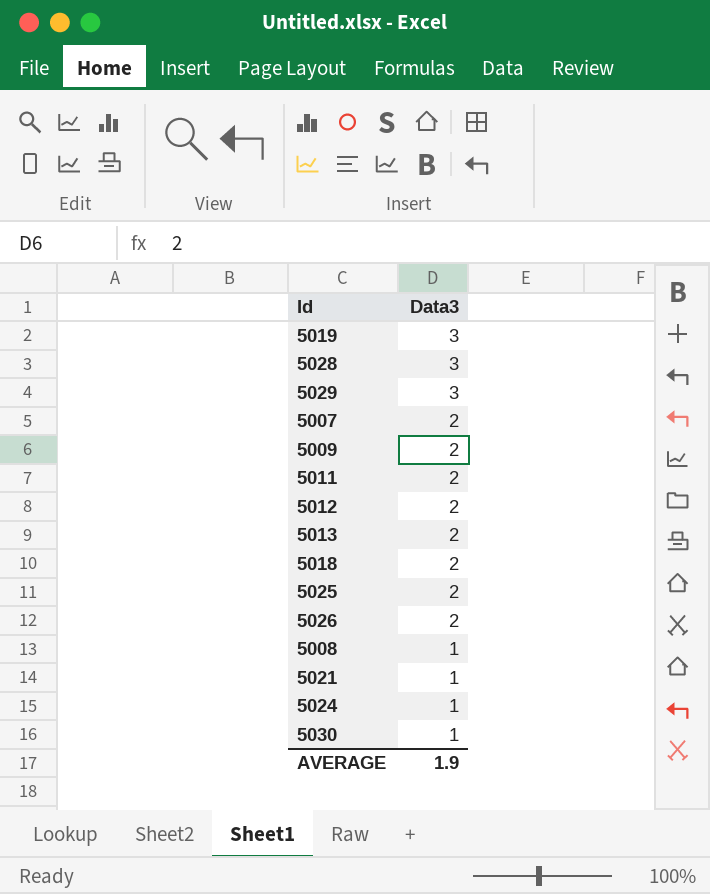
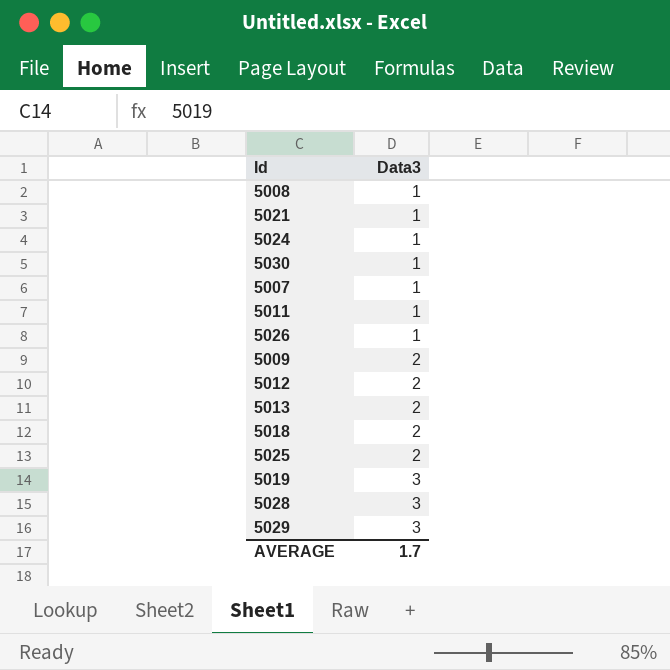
row order: Data3 descending -> Data3 ascending
5007 | Data3: 2 -> 1
5011 | Data3: 2 -> 1
5026 | Data3: 2 -> 1
AVERAGE | Data3: 1.9 -> 1.7

